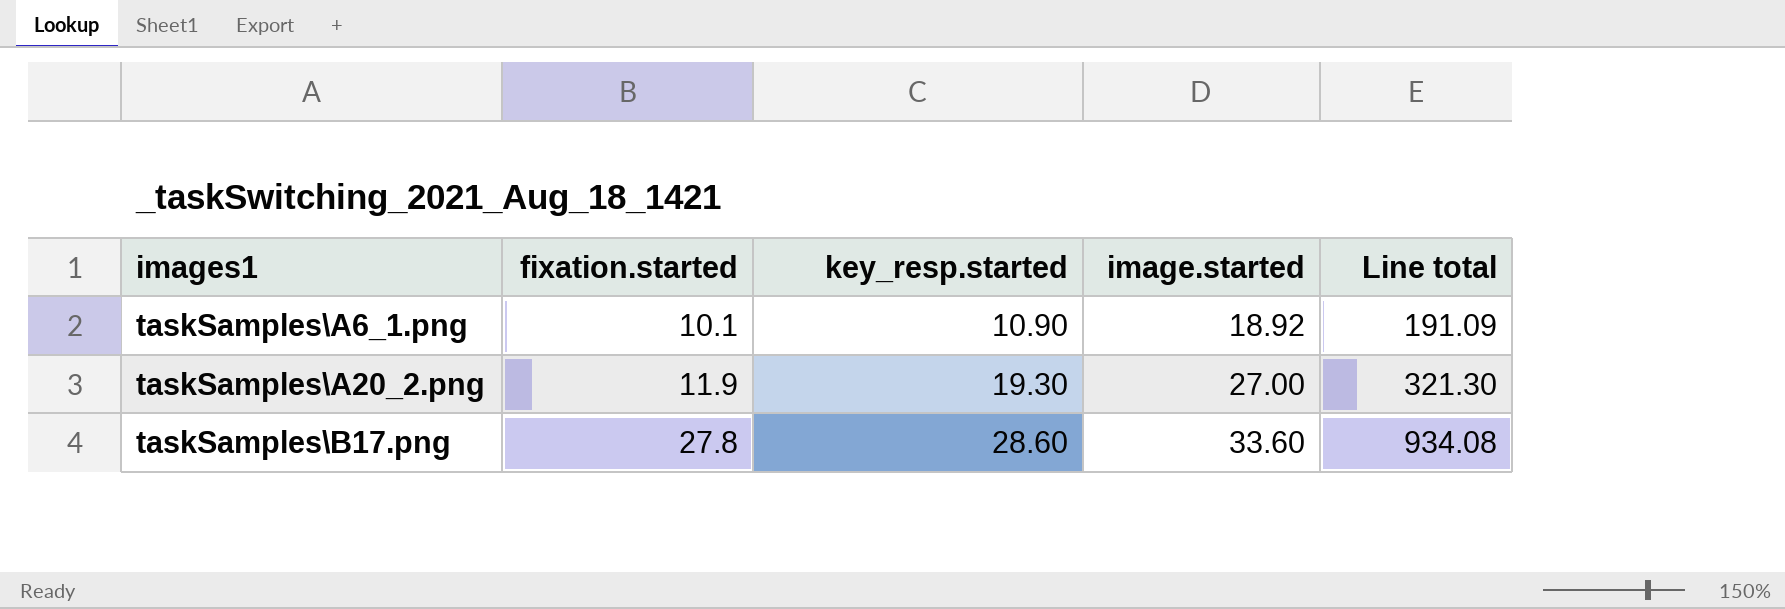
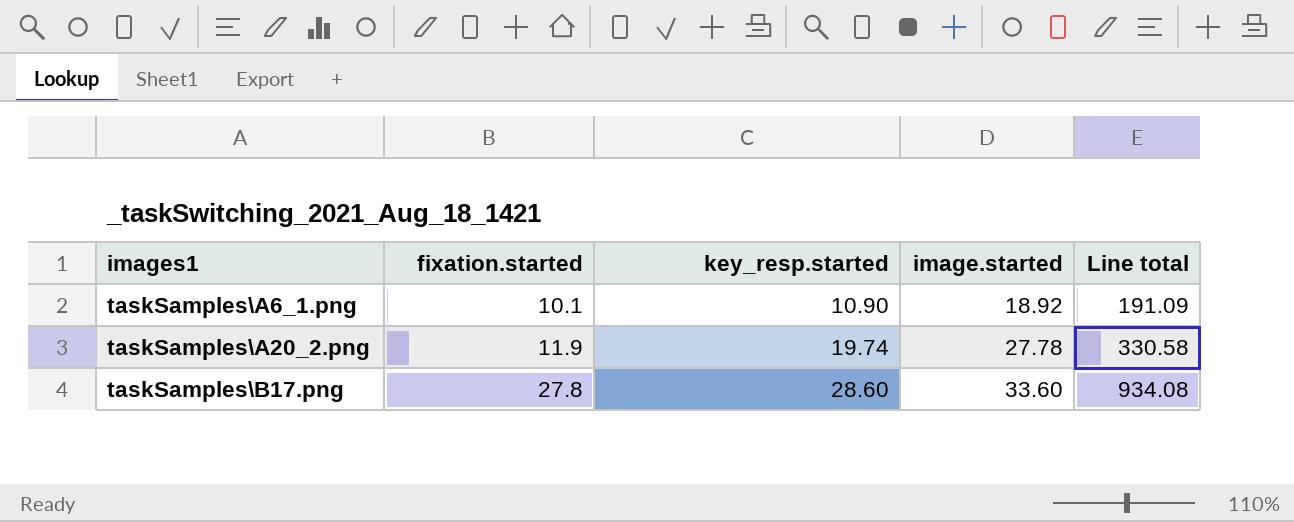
taskSamples\A20_2.png | key_resp.started: 19.30 -> 19.74
taskSamples\A20_2.png | image.started: 27.00 -> 27.78
taskSamples\A20_2.png | Line total: 321.30 -> 330.58

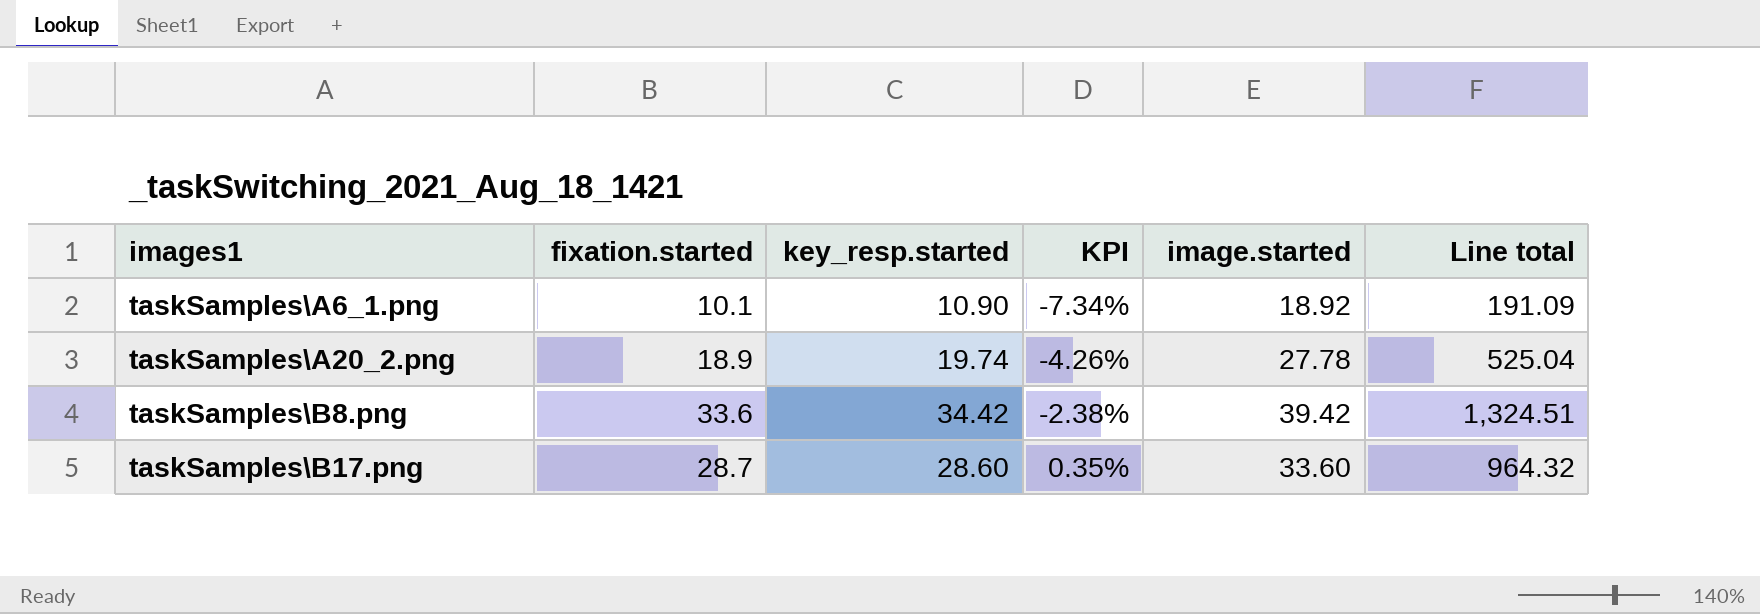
column KPI | formula: none -> ([fixation.started] - [key_resp.started]) / [key_resp.started]
taskSamples\A20_2.png | fixation.started: 11.9 -> 18.9
taskSamples\A20_2.png | Line total: 330.58 -> 525.04
row taskSamples\B8.png: none -> 33.6 | 34.42 | -2.38% | 39.42 | 1,324.51
taskSamples\B17.png | fixation.started: 27.8 -> 28.7
taskSamples\B17.png | Line total: 934.08 -> 964.32

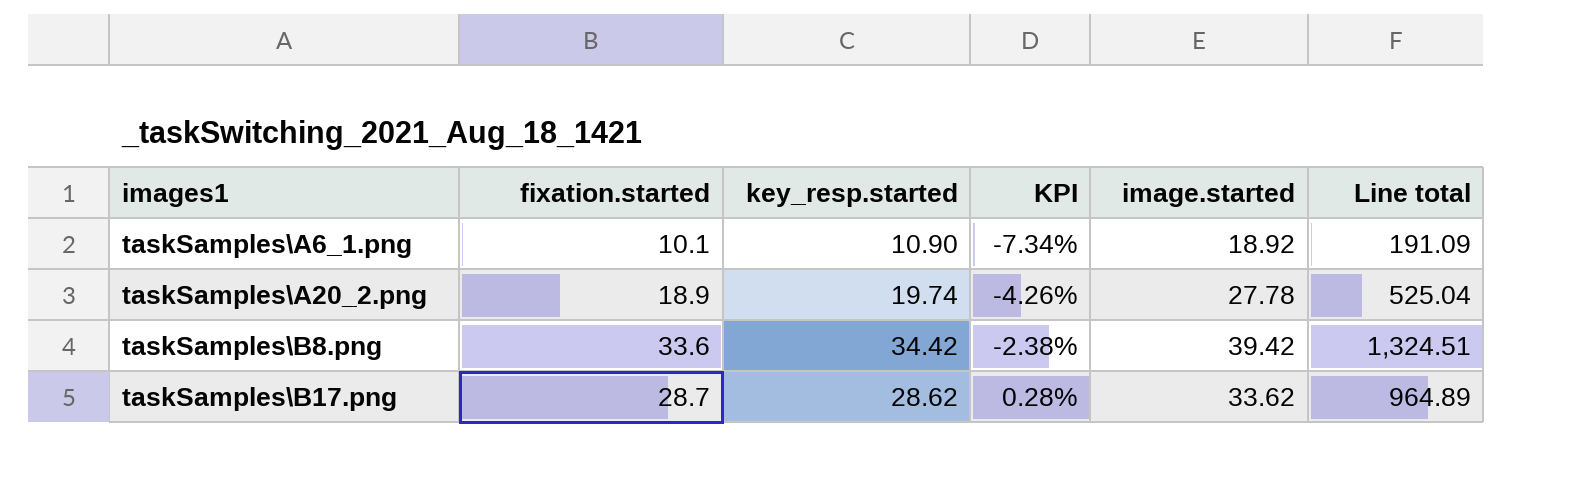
taskSamples\B17.png | key_resp.started: 28.60 -> 28.62
taskSamples\B17.png | KPI: 0.35% -> 0.28%
taskSamples\B17.png | image.started: 33.60 -> 33.62
taskSamples\B17.png | Line total: 964.32 -> 964.89

